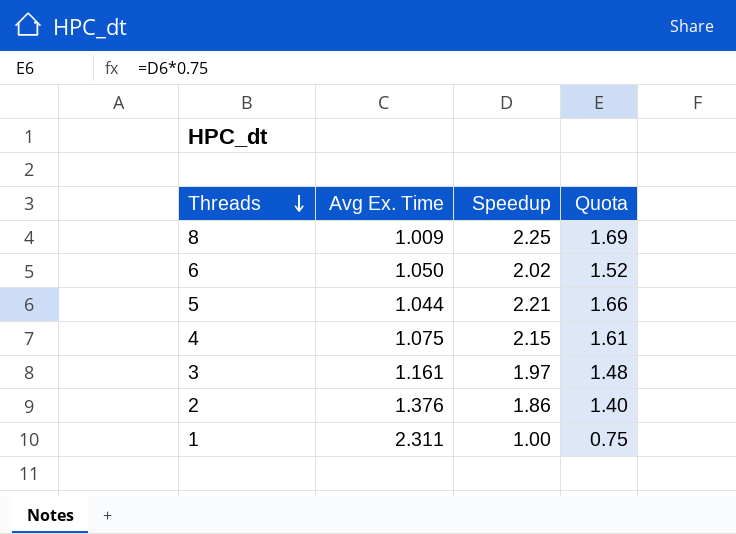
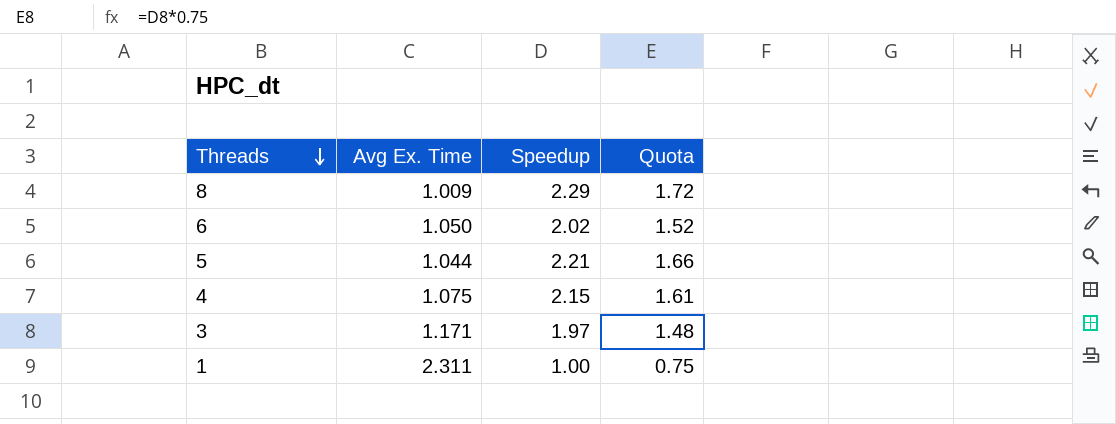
row 2: 1.376 | 1.86 | 1.40 -> none
8 | Speedup: 2.25 -> 2.29
8 | Quota: 1.69 -> 1.72
3 | Avg Ex. Time: 1.161 -> 1.171

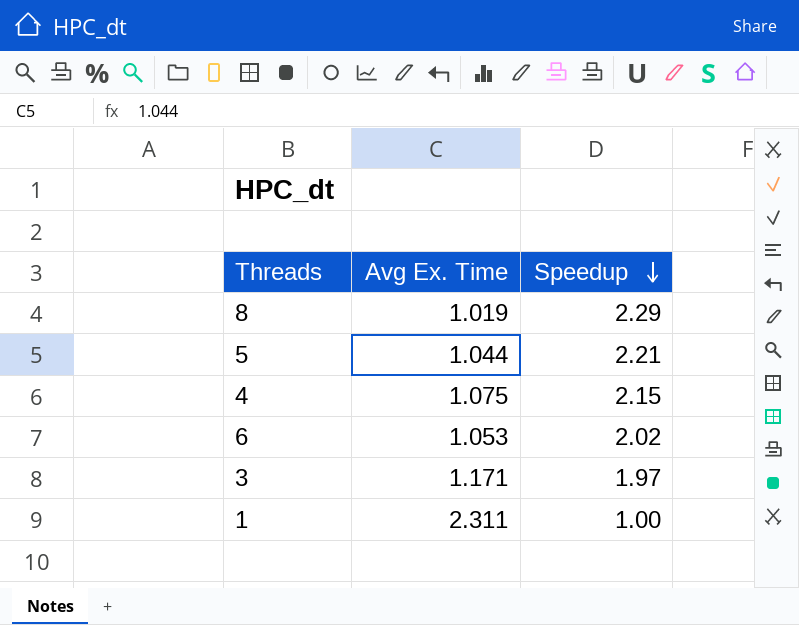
row order: Threads descending -> Speedup descending
column Quota | formula: [Speedup] * 0.75 -> none
8 | Avg Ex. Time: 1.009 -> 1.019
6 | Avg Ex. Time: 1.050 -> 1.053

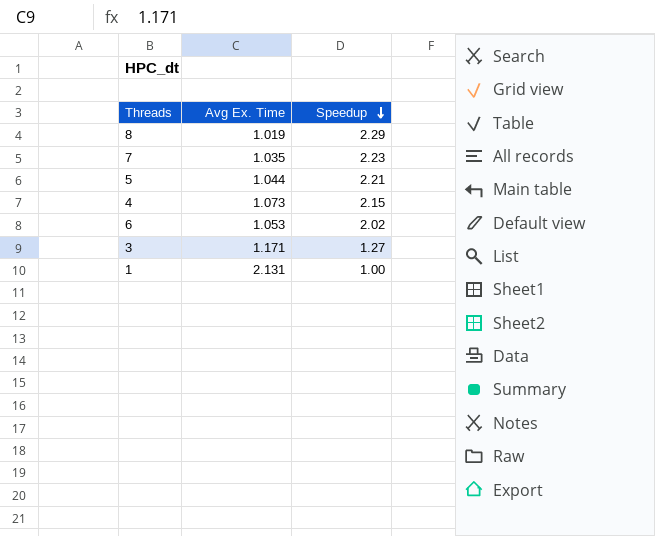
row 7: none -> 1.035 | 2.23
4 | Avg Ex. Time: 1.075 -> 1.073
3 | Speedup: 1.97 -> 1.27
1 | Avg Ex. Time: 2.311 -> 2.131

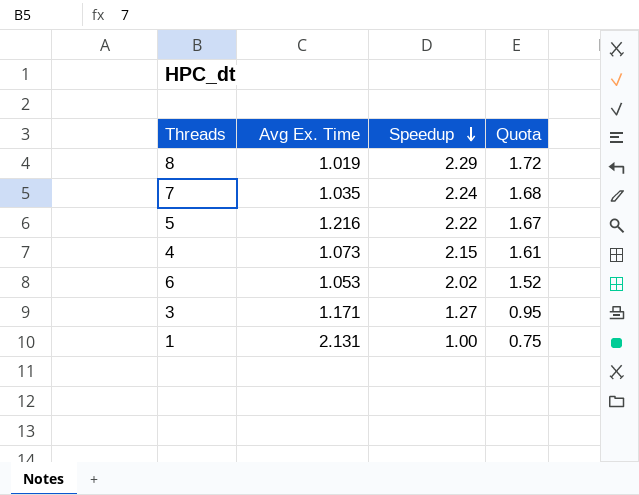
column Quota | formula: none -> [Speedup] * 0.75
7 | Speedup: 2.23 -> 2.24
5 | Avg Ex. Time: 1.044 -> 1.216
5 | Speedup: 2.21 -> 2.22

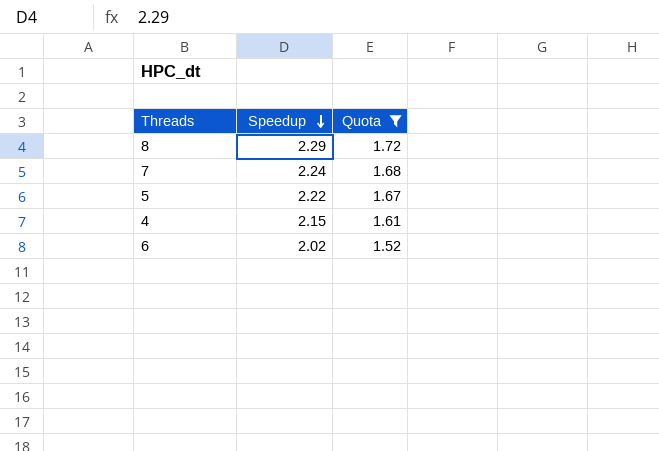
filter: none -> Quota >= 1.52
column Avg Ex. Time | position: 2 -> none

